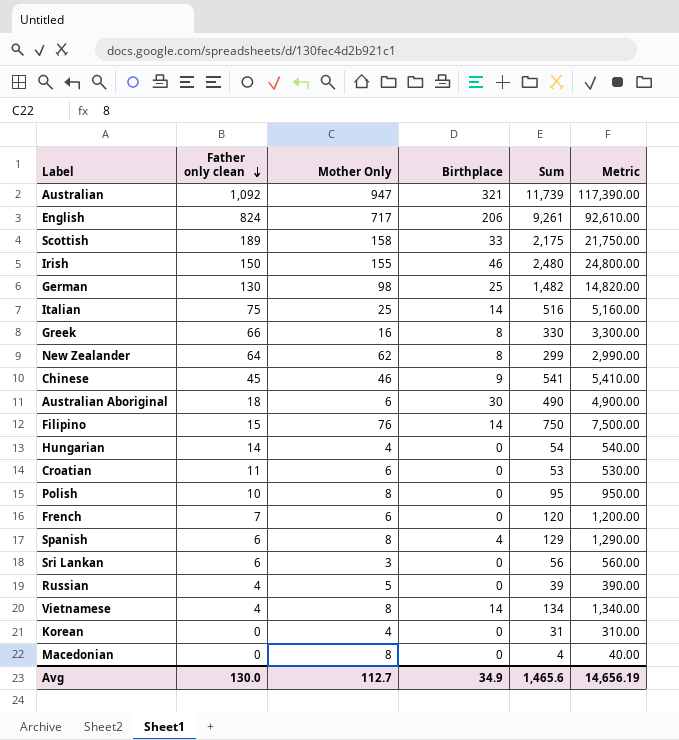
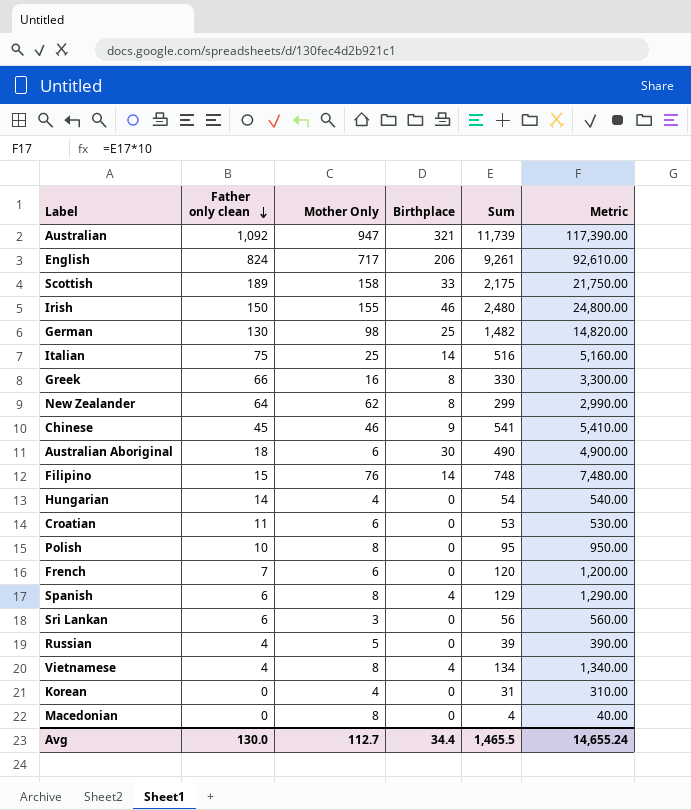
Filipino | Sum: 750 -> 748
Filipino | Metric: 7,500.00 -> 7,480.00
Vietnamese | Birthplace: 14 -> 4
Avg | Birthplace: 34.9 -> 34.4
Avg | Sum: 1,465.6 -> 1,465.5
Avg | Metric: 14,656.19 -> 14,655.24

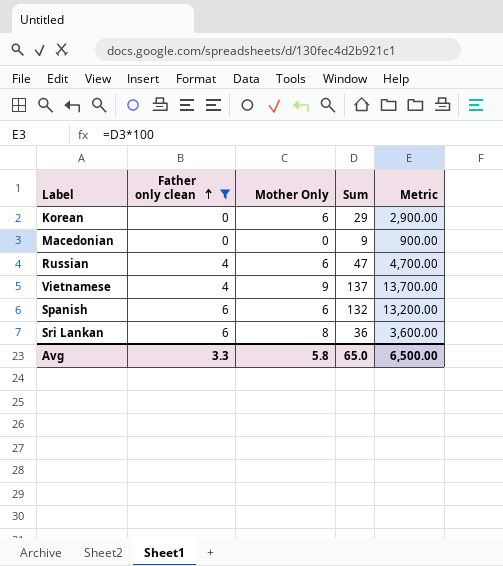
filter: none -> Father only clean <= 6
row order: Father only clean descending -> Father only clean ascending
column Birthplace | position: 4 -> none
column Metric | formula: [Sum] * 10 -> [Sum] * 100
Korean | Mother Only: 4 -> 6
Korean | Sum: 31 -> 29
Macedonian | Mother Only: 8 -> 0
Macedonian | Sum: 4 -> 9
Russian | Mother Only: 5 -> 6
Russian | Sum: 39 -> 47
Vietnamese | Mother Only: 8 -> 9
Vietnamese | Sum: 134 -> 137
Spanish | Mother Only: 8 -> 6
Spanish | Sum: 129 -> 132
Sri Lankan | Mother Only: 3 -> 8
Sri Lankan | Sum: 56 -> 36
Avg | Father only clean: 130.0 -> 3.3
Avg | Mother Only: 112.7 -> 5.8
Avg | Sum: 1,465.5 -> 65.0
Avg | Metric: 14,655.24 -> 6,500.00

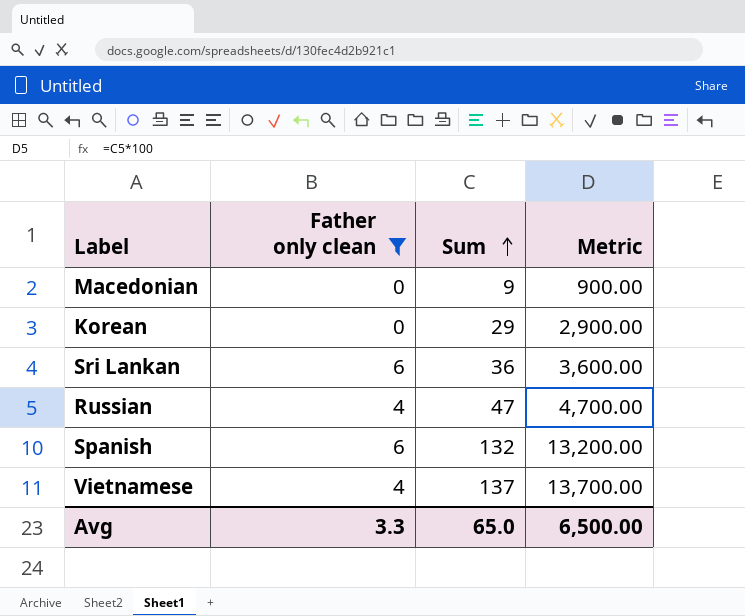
row order: Father only clean ascending -> Sum ascending
column Mother Only | position: 3 -> none

